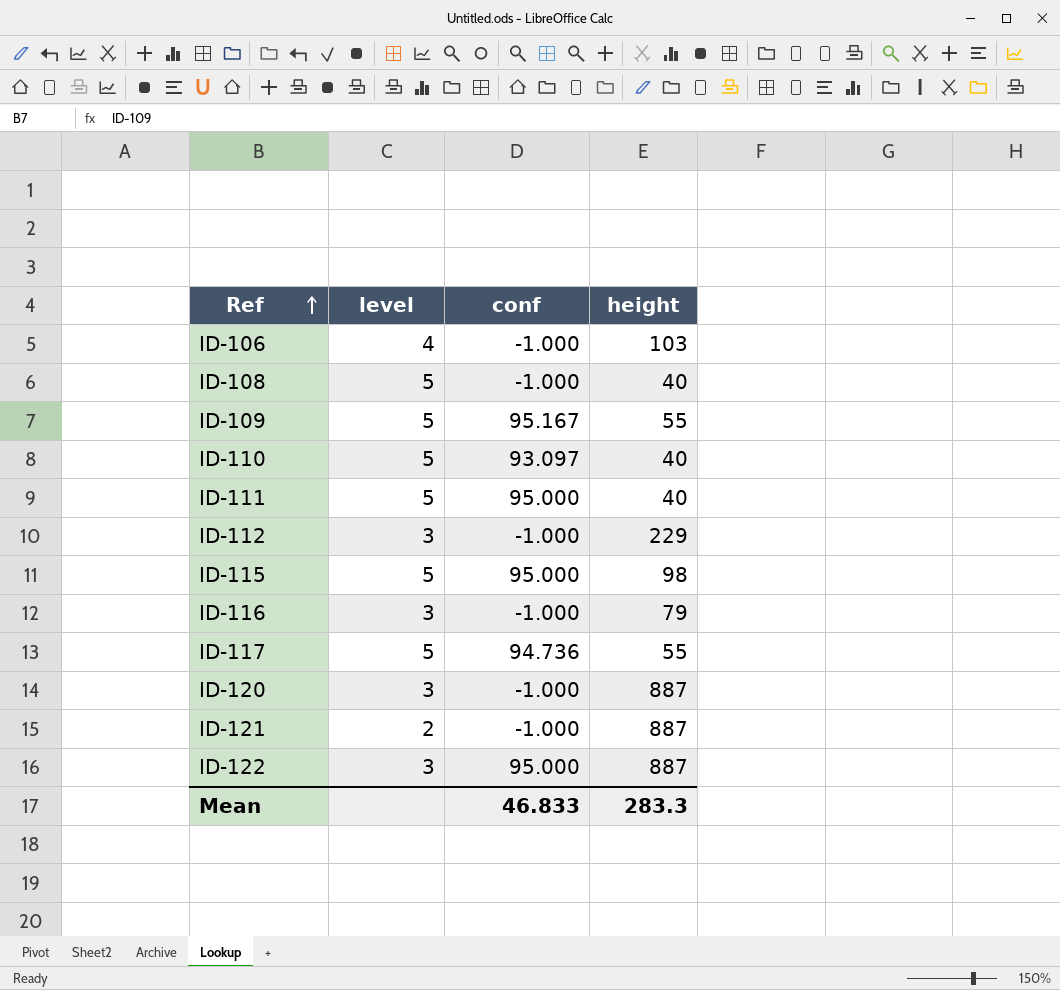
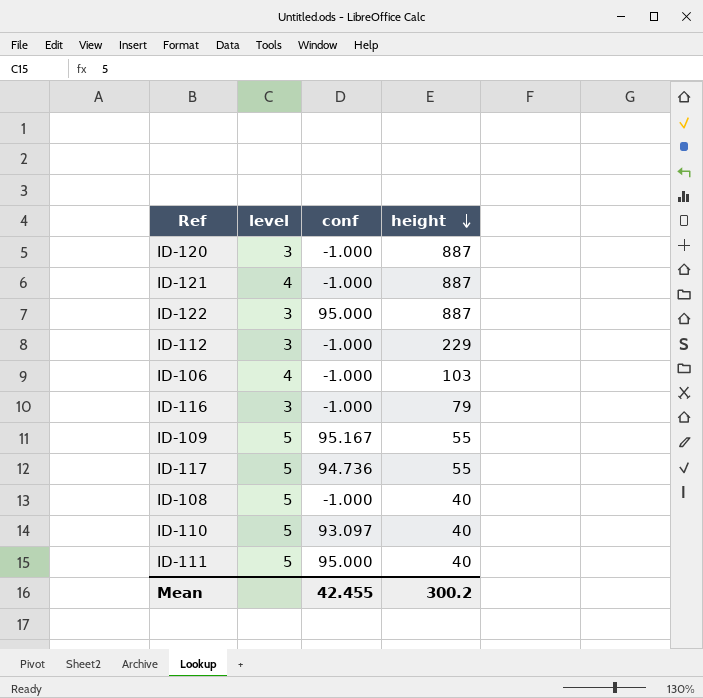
row order: Ref ascending -> height descending
row ID-115: 5 | 95.000 | 98 -> none
ID-121 | level: 2 -> 4
Mean | conf: 46.833 -> 42.455
Mean | height: 283.3 -> 300.2

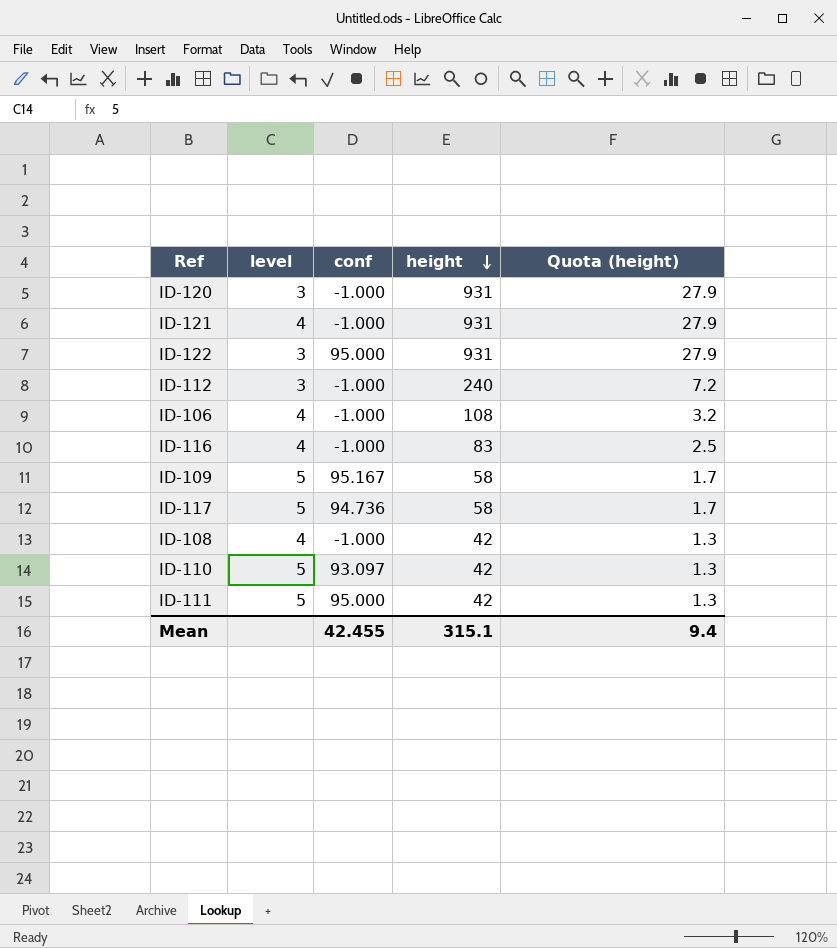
column Quota (height) | formula: none -> [height] * 0.03
ID-120 | height: 887 -> 931
ID-121 | height: 887 -> 931
ID-122 | height: 887 -> 931
ID-112 | height: 229 -> 240
ID-106 | height: 103 -> 108
ID-116 | level: 3 -> 4
ID-116 | height: 79 -> 83
ID-109 | height: 55 -> 58
ID-117 | height: 55 -> 58
ID-108 | level: 5 -> 4
ID-108 | height: 40 -> 42
ID-110 | height: 40 -> 42
ID-111 | height: 40 -> 42
Mean | height: 300.2 -> 315.1

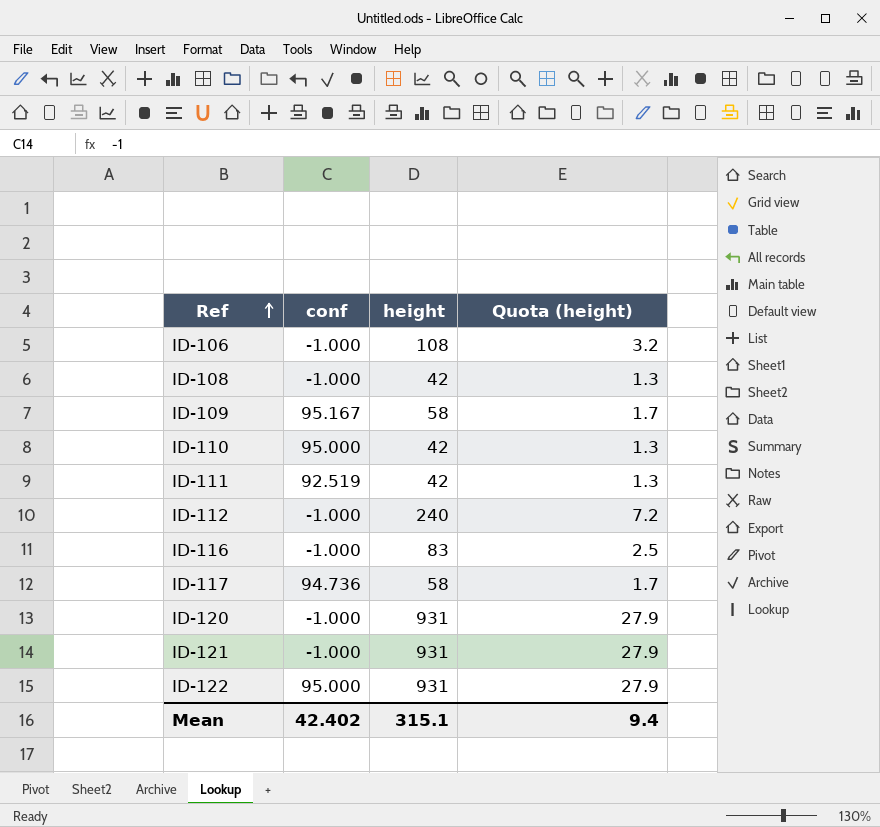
row order: height descending -> Ref ascending
column level | position: 2 -> none
ID-110 | conf: 93.097 -> 95.000
ID-111 | conf: 95.000 -> 92.519
Mean | conf: 42.455 -> 42.402

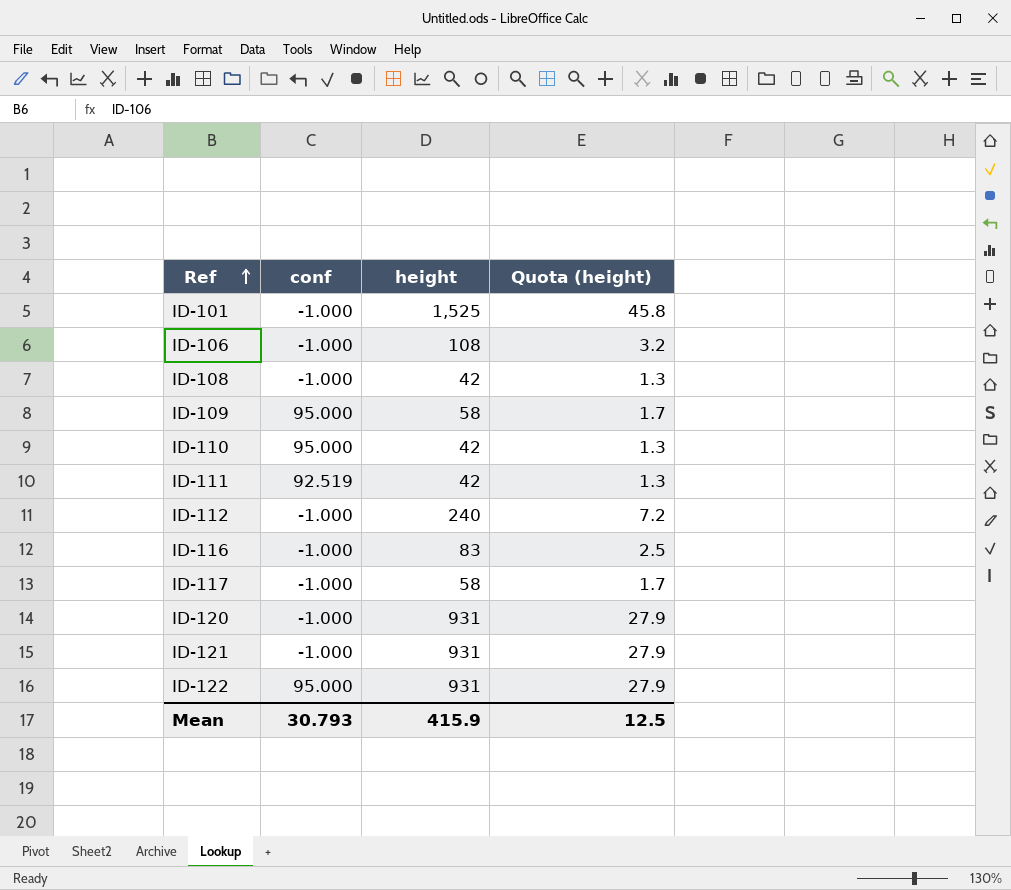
row ID-101: none -> -1.000 | 1,525 | 45.8
ID-109 | conf: 95.167 -> 95.000
ID-117 | conf: 94.736 -> -1.000
Mean | conf: 42.402 -> 30.793
Mean | height: 315.1 -> 415.9
Mean | Quota (height): 9.4 -> 12.5

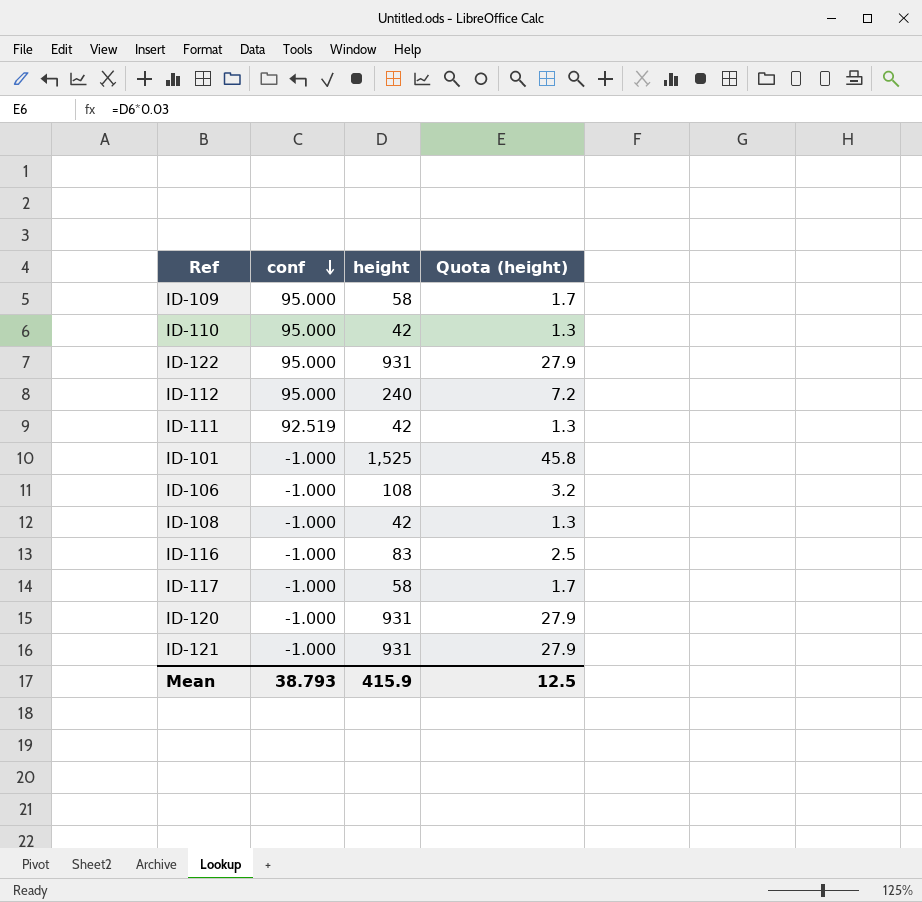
row order: Ref ascending -> conf descending
ID-112 | conf: -1.000 -> 95.000
Mean | conf: 30.793 -> 38.793

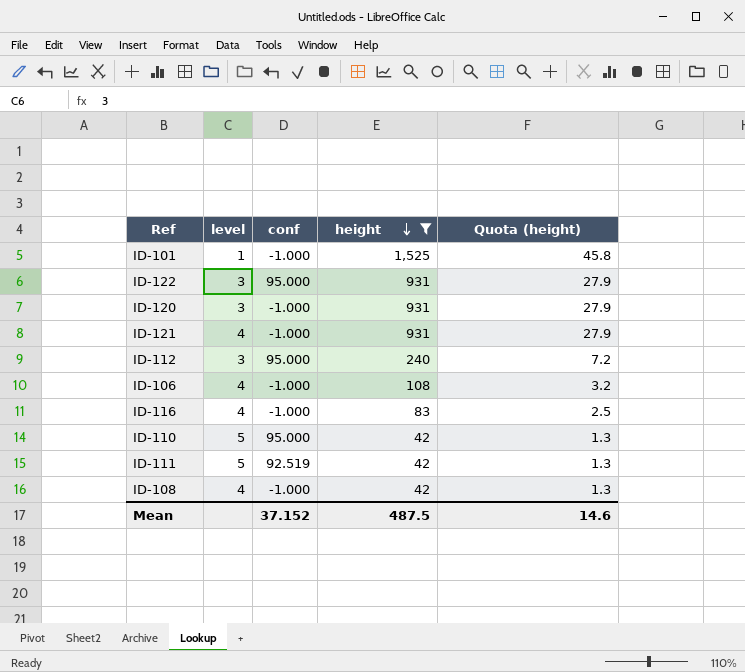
filter: none -> height != 58
row order: conf descending -> height descending
column level | position: none -> 2
Mean | conf: 38.793 -> 37.152
Mean | height: 415.9 -> 487.5
Mean | Quota (height): 12.5 -> 14.6

